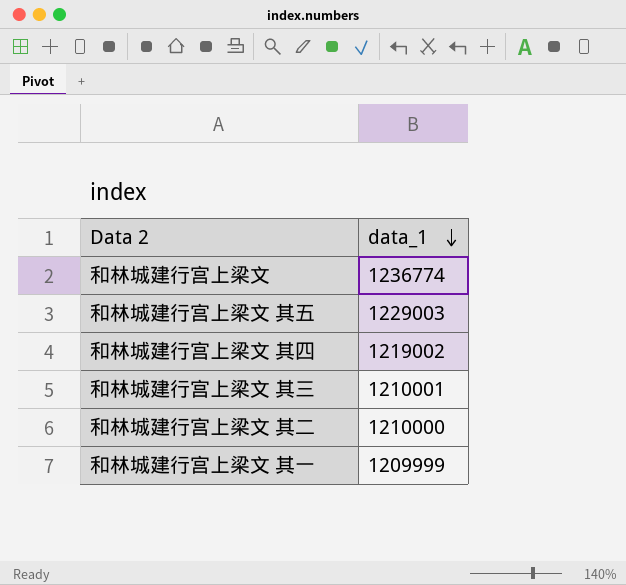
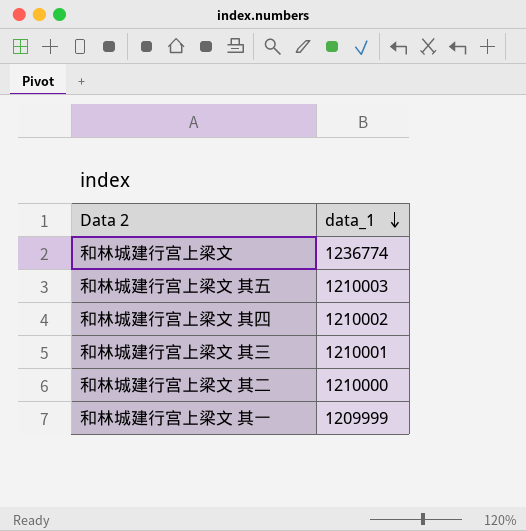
和林城建行宫上梁文 其五 | data_1: 1229003 -> 1210003
和林城建行宫上梁文 其四 | data_1: 1219002 -> 1210002

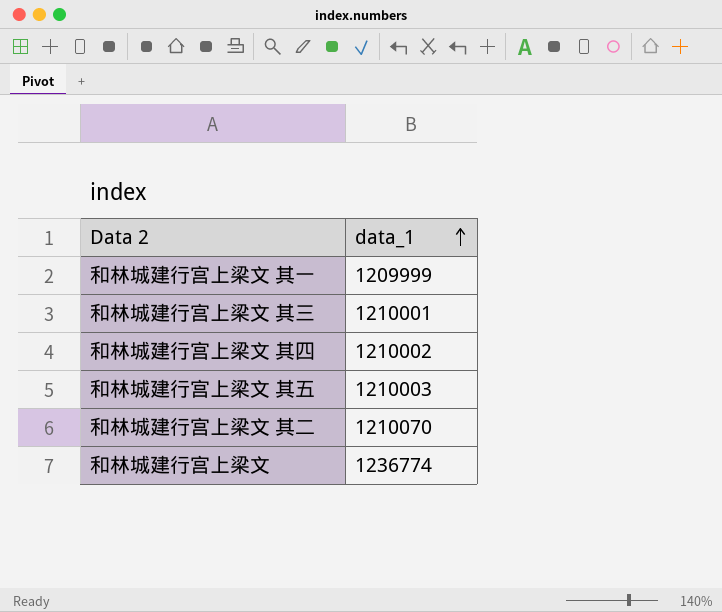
row order: data_1 descending -> data_1 ascending
和林城建行宫上梁文 其二 | data_1: 1210000 -> 1210070

